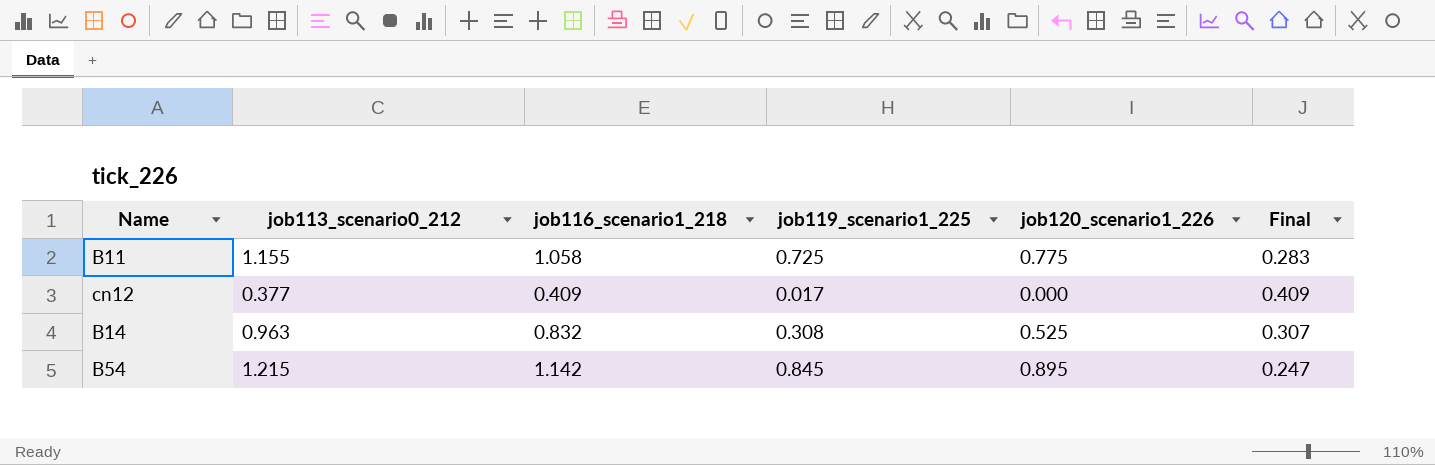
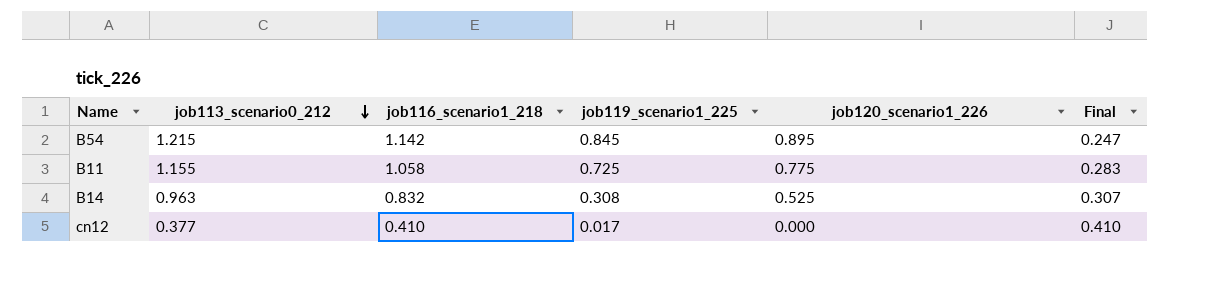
row order: none -> job113_scenario0_212 descending
cn12 | job116_scenario1_218: 0.409 -> 0.410
cn12 | Final: 0.409 -> 0.410

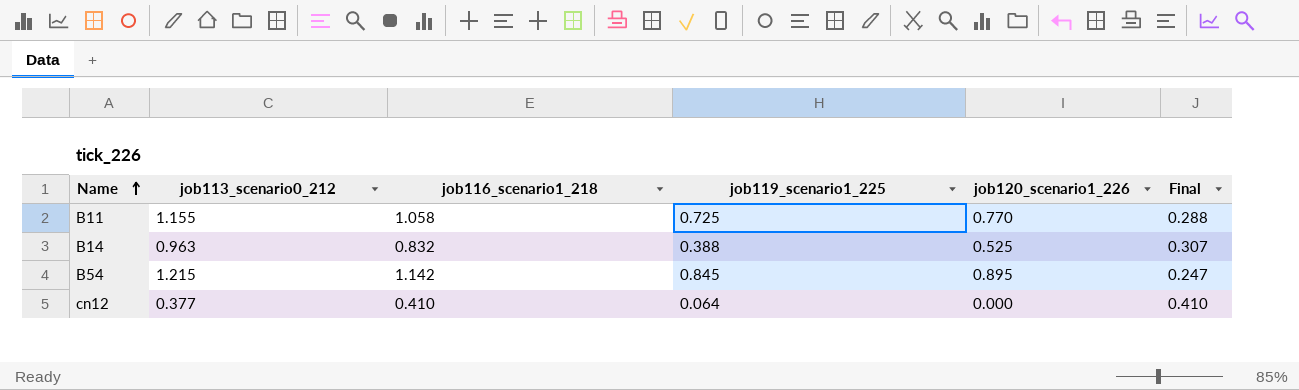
row order: job113_scenario0_212 descending -> Name ascending
B11 | job120_scenario1_226: 0.775 -> 0.770
B11 | Final: 0.283 -> 0.288
B14 | job119_scenario1_225: 0.308 -> 0.388
cn12 | job119_scenario1_225: 0.017 -> 0.064

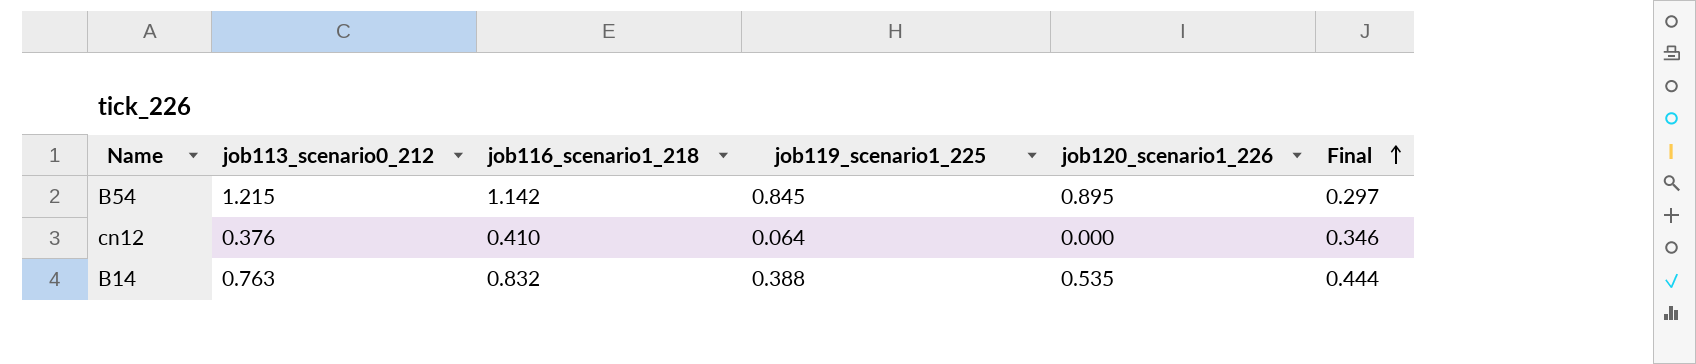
row order: Name ascending -> Final ascending
column Final | formula: [job116_scenario1_218] - [job120_scenario1_226] -> [job116_scenario1_218] - [job119_scenario1_225]
row B11: 1.155 | 1.058 | 0.725 | 0.770 | 0.288 -> none
cn12 | job113_scenario0_212: 0.377 -> 0.376
B14 | job113_scenario0_212: 0.963 -> 0.763
B14 | job120_scenario1_226: 0.525 -> 0.535

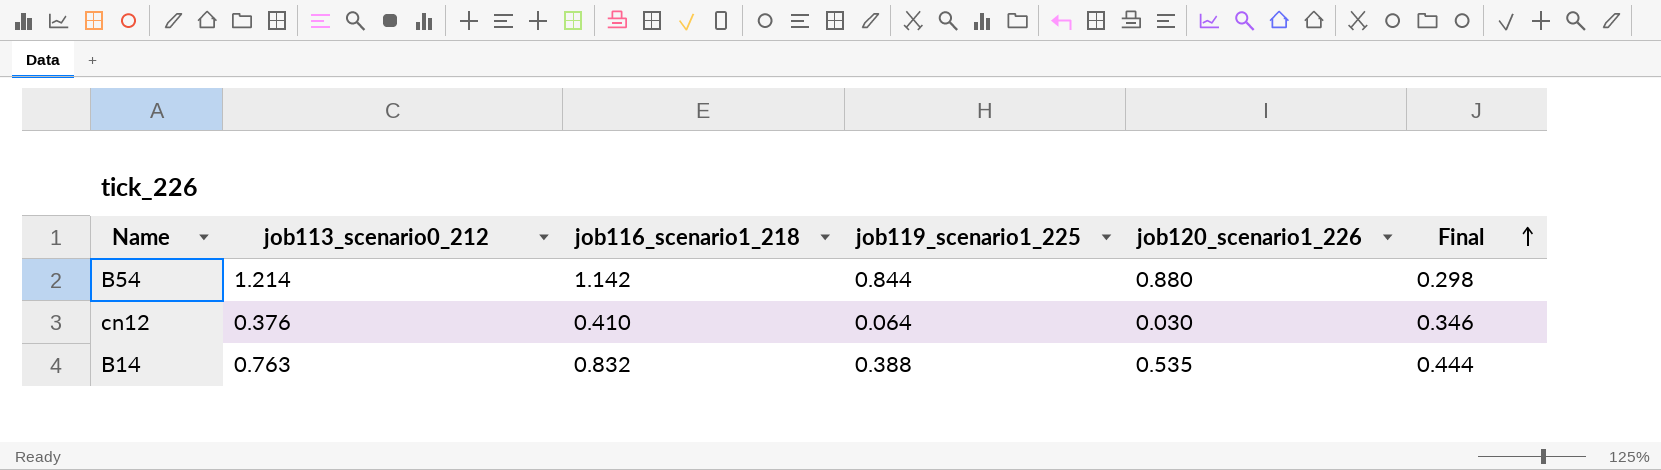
B54 | job113_scenario0_212: 1.215 -> 1.214
B54 | job119_scenario1_225: 0.845 -> 0.844
B54 | job120_scenario1_226: 0.895 -> 0.880
B54 | Final: 0.297 -> 0.298
cn12 | job120_scenario1_226: 0.000 -> 0.030

